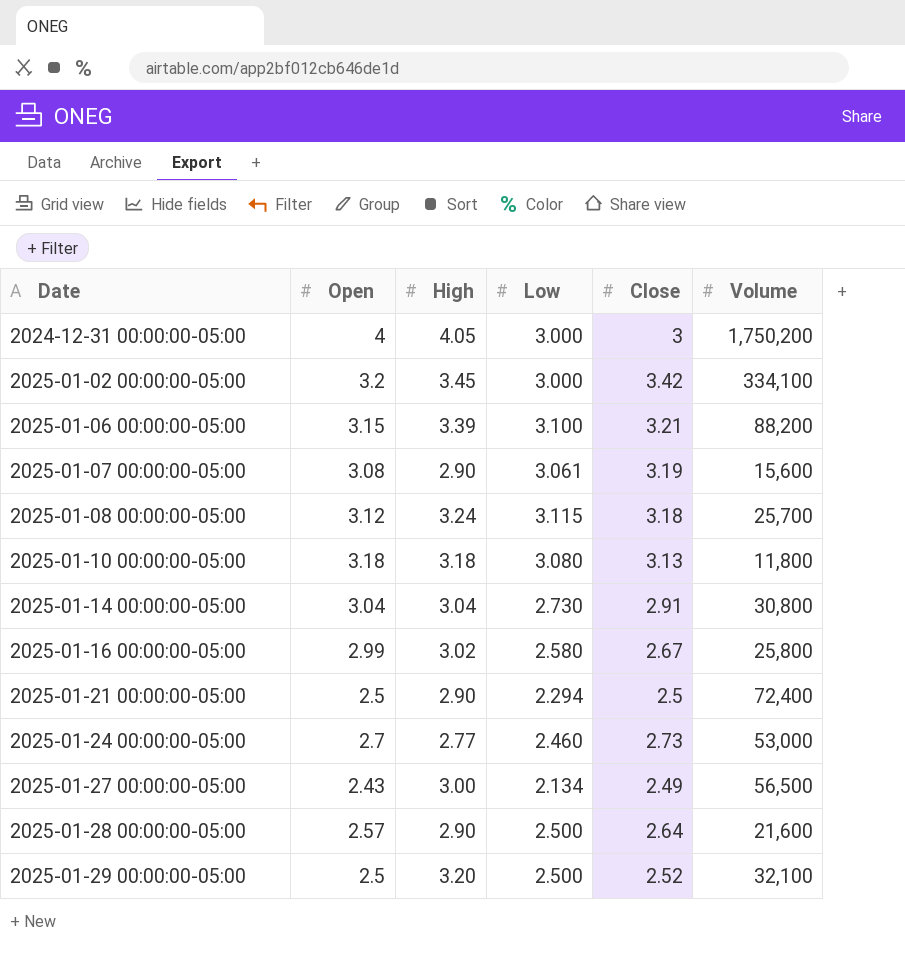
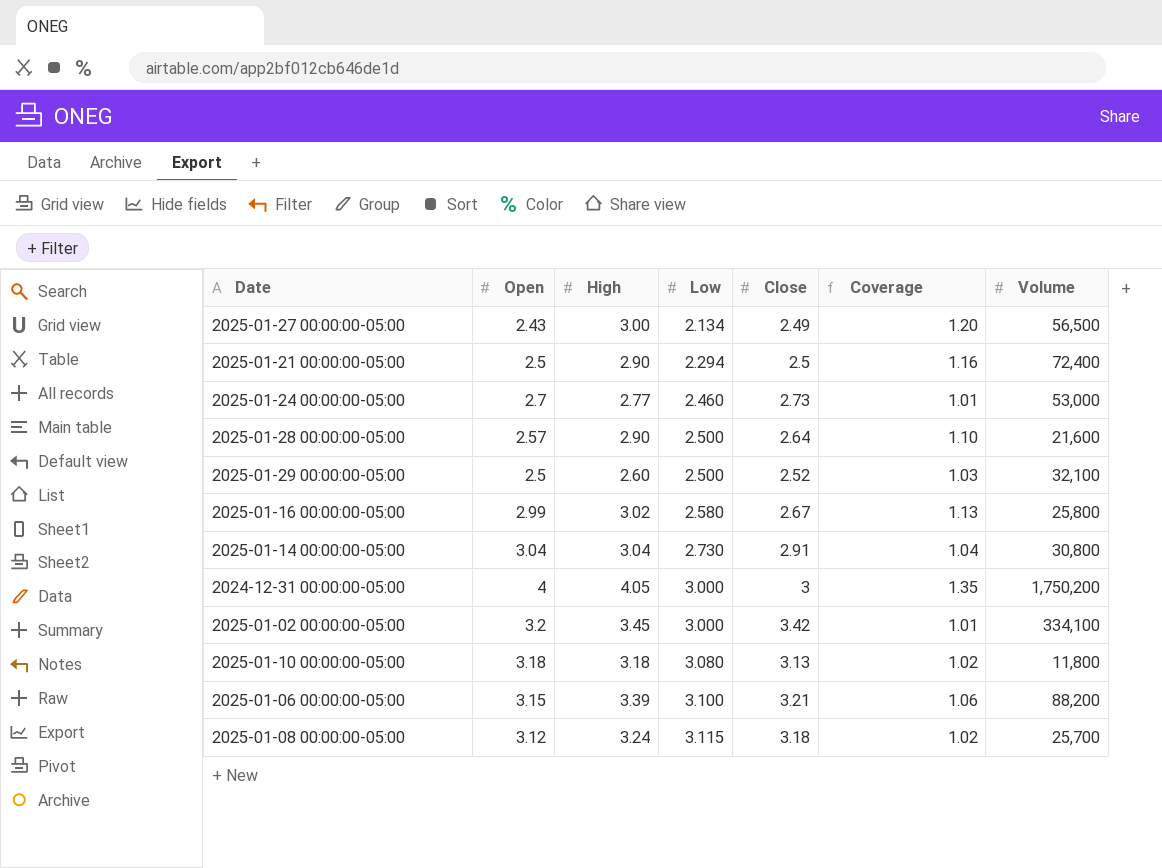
row order: Date ascending -> Low ascending
column Coverage | formula: none -> [High] / [Close]
row 2025-01-07 00:00:00-05:00: 3.08 | 2.90 | 3.061 | 3.19 | 15,600 -> none
2025-01-29 00:00:00-05:00 | High: 3.20 -> 2.60

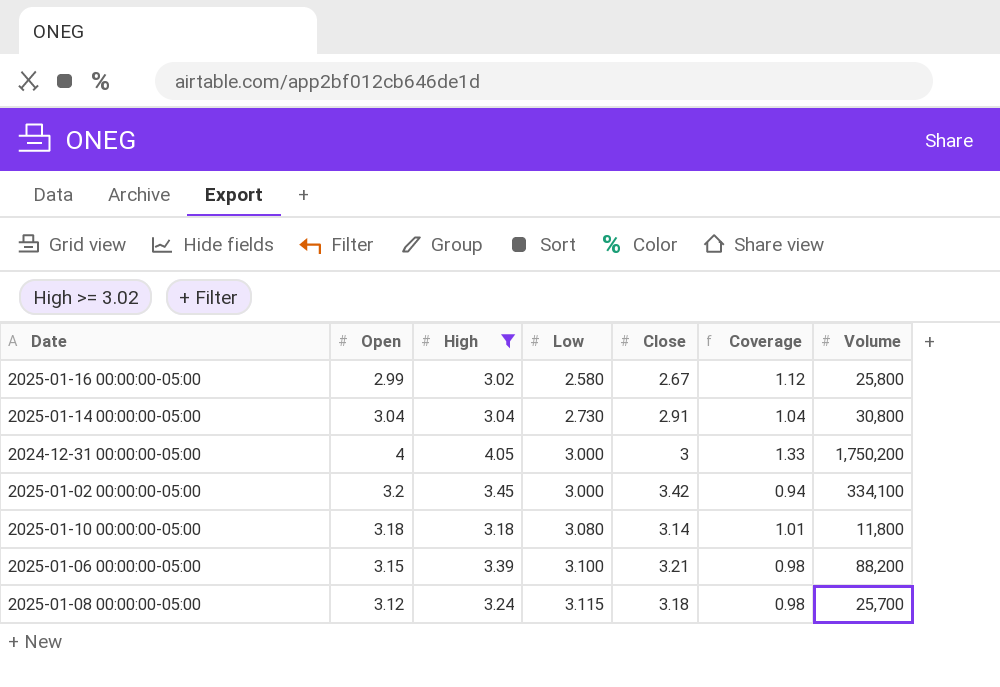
filter: none -> High >= 3.02
column Coverage | formula: [High] / [Close] -> [Open] / [Close]
2025-01-10 00:00:00-05:00 | Close: 3.13 -> 3.14

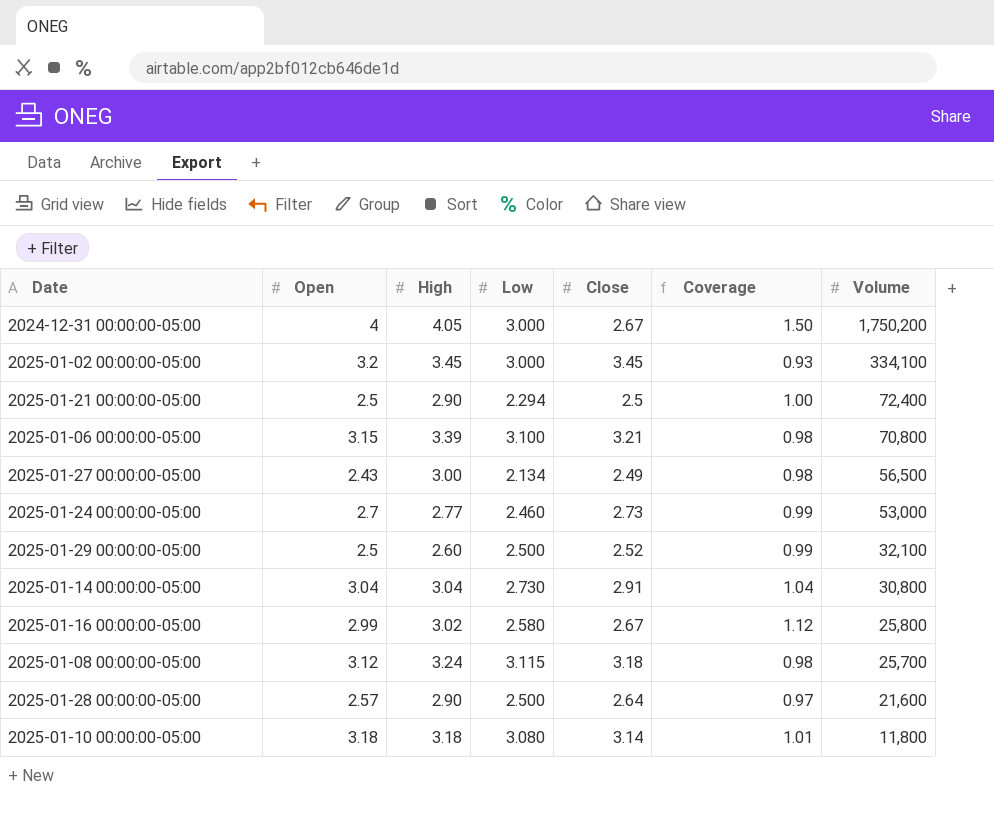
filter: High >= 3.02 -> none
row order: Low ascending -> Volume descending
2024-12-31 00:00:00-05:00 | Close: 3 -> 2.67
2024-12-31 00:00:00-05:00 | Coverage: 1.33 -> 1.50
2025-01-02 00:00:00-05:00 | Close: 3.42 -> 3.45
2025-01-02 00:00:00-05:00 | Coverage: 0.94 -> 0.93
2025-01-06 00:00:00-05:00 | Volume: 88,200 -> 70,800

